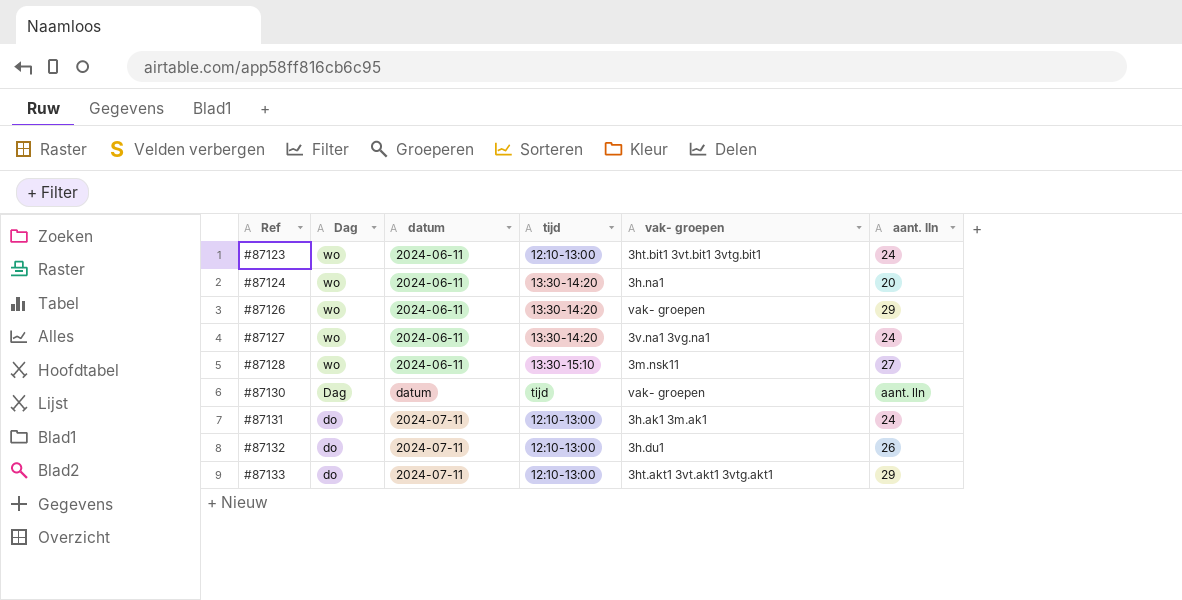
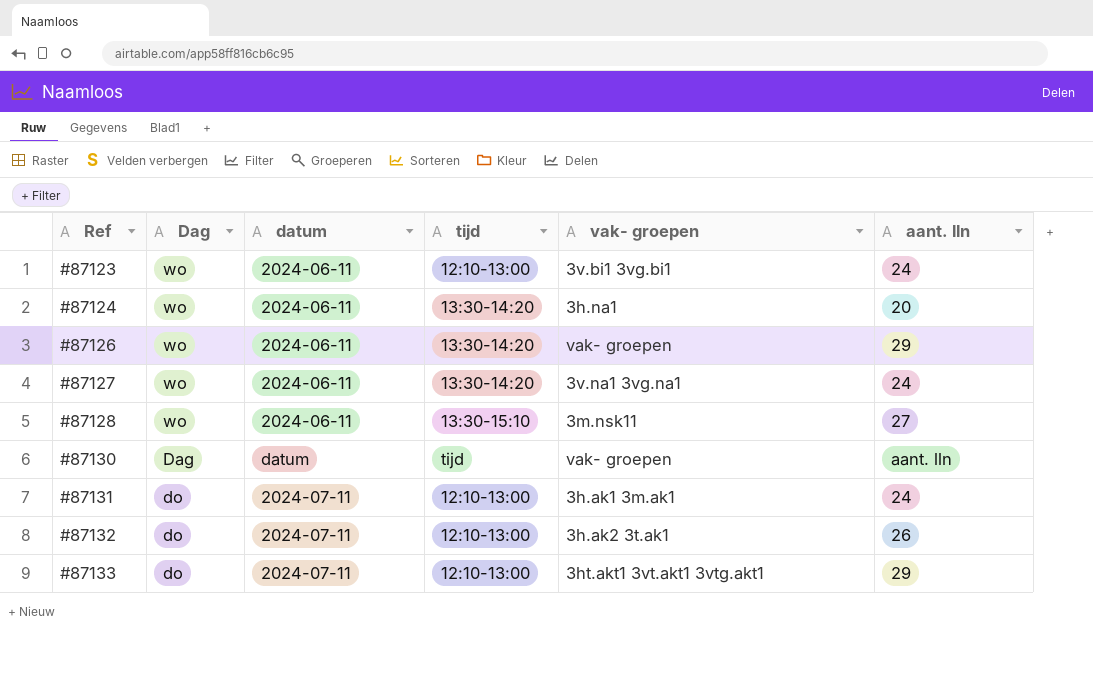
#87123 | vak- groepen: 3ht.bit1 3vt.bit1 3vtg.bit1 -> 3v.bi1 3vg.bi1
#87132 | vak- groepen: 3h.du1 -> 3h.ak2 3t.ak1

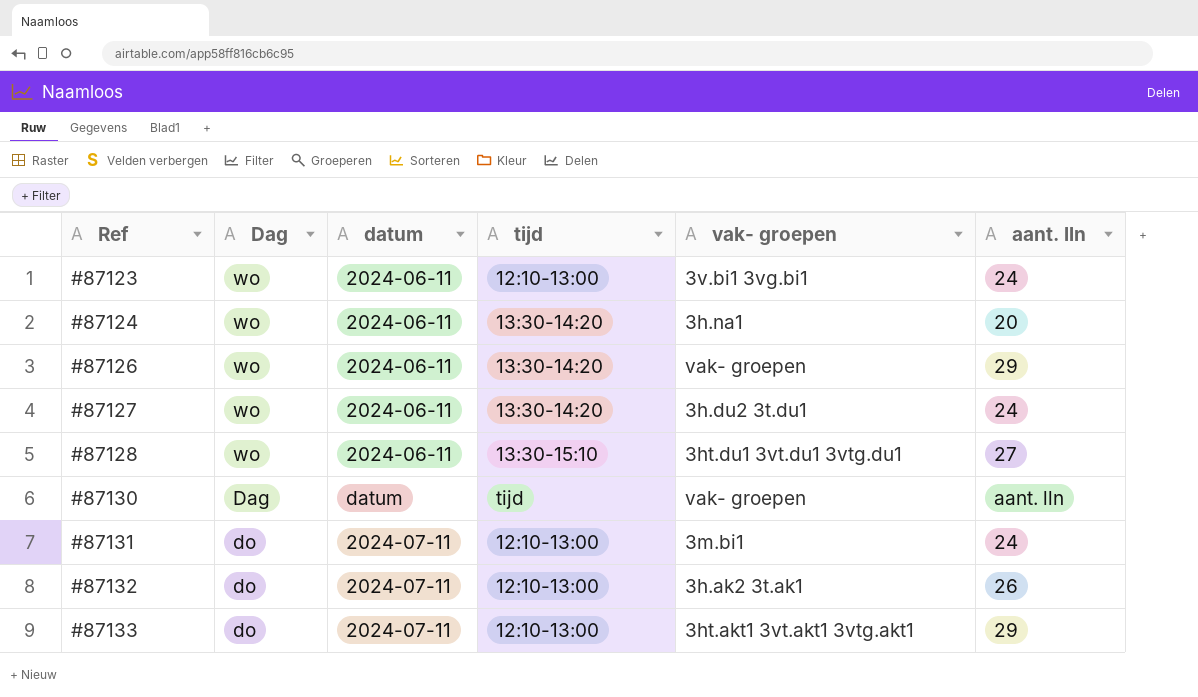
#87127 | vak- groepen: 3v.na1 3vg.na1 -> 3h.du2 3t.du1
#87128 | vak- groepen: 3m.nsk11 -> 3ht.du1 3vt.du1 3vtg.du1
#87131 | vak- groepen: 3h.ak1 3m.ak1 -> 3m.bi1

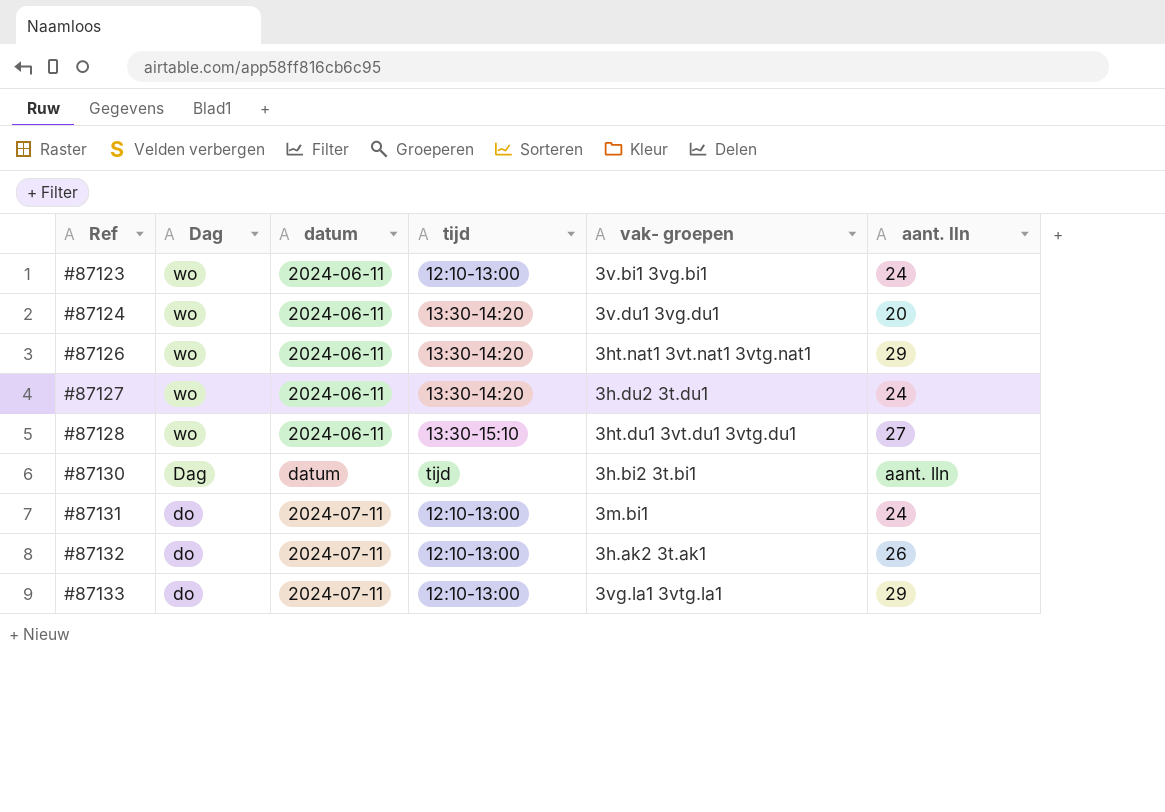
#87124 | vak- groepen: 3h.na1 -> 3v.du1 3vg.du1
#87126 | vak- groepen: vak- groepen -> 3ht.nat1 3vt.nat1 3vtg.nat1
#87130 | vak- groepen: vak- groepen -> 3h.bi2 3t.bi1
#87133 | vak- groepen: 3ht.akt1 3vt.akt1 3vtg.akt1 -> 3vg.la1 3vtg.la1

